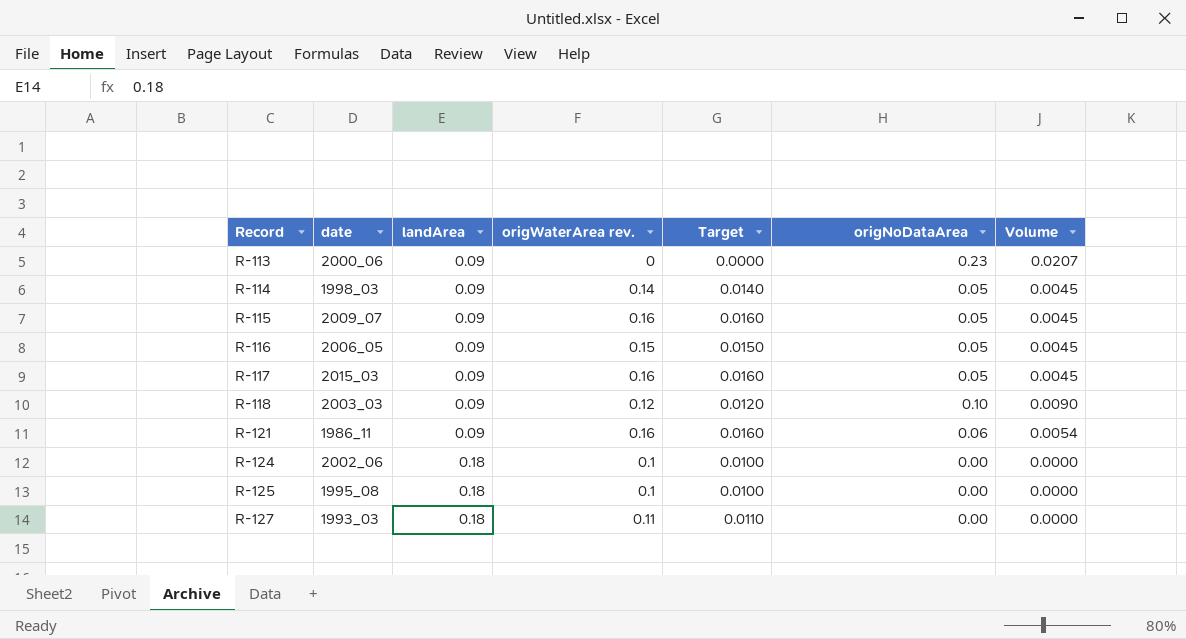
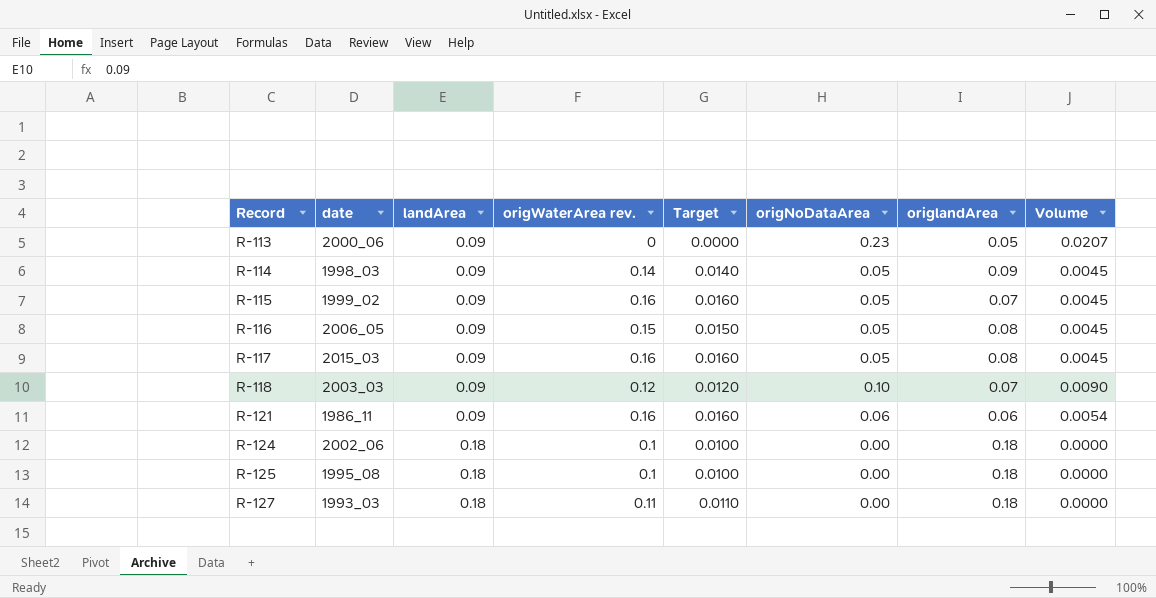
column origlandArea | position: none -> 7
R-115 | date: 2009_07 -> 1999_02

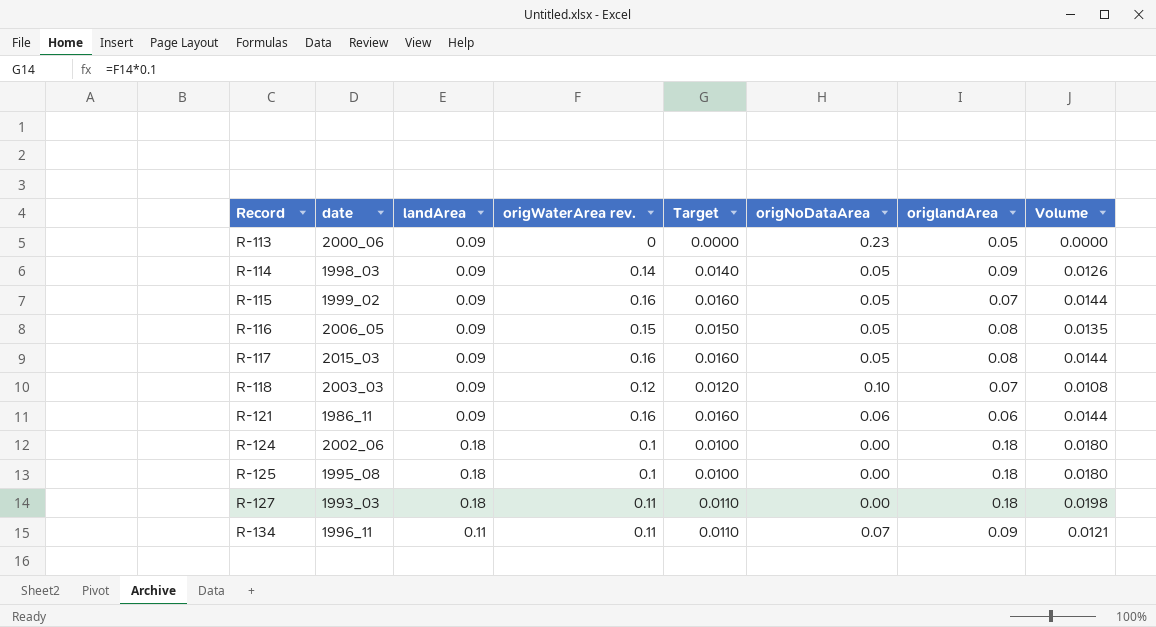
column Volume | formula: [landArea] * [origNoDataArea] -> [landArea] * [origWaterArea rev.]
row R-134: none -> 1996_11 | 0.11 | 0.11 | 0.0110 | 0.07 | 0.09 | 0.0121

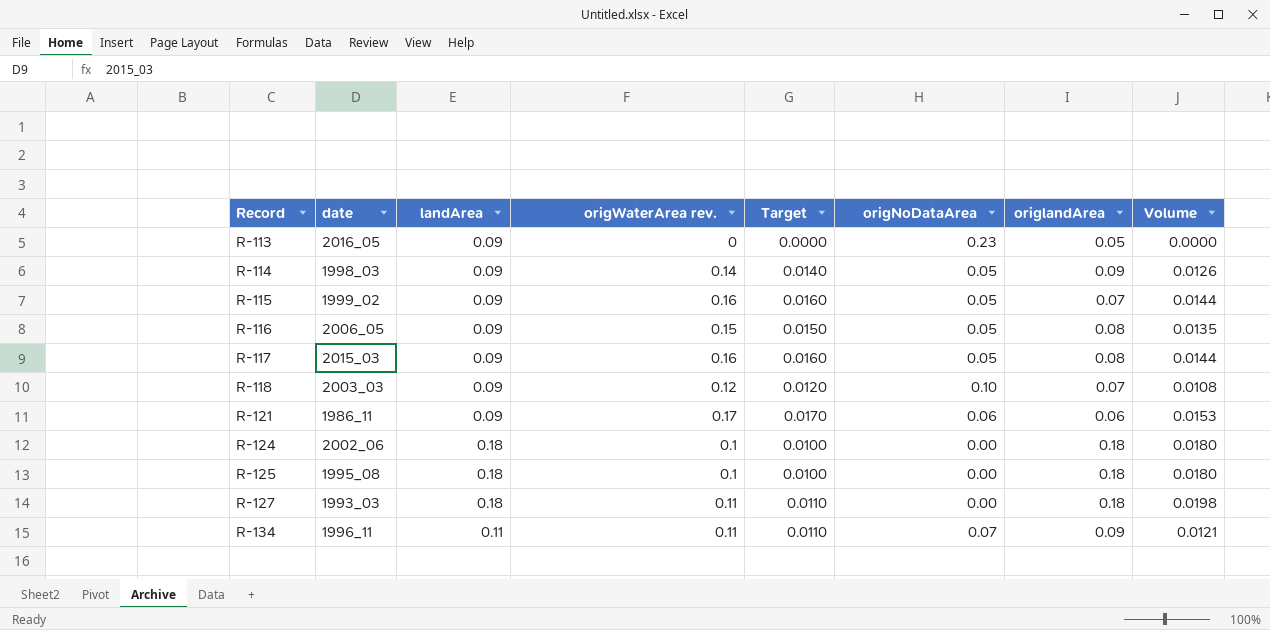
R-113 | date: 2000_06 -> 2016_05
R-121 | origWaterArea rev.: 0.16 -> 0.17
R-121 | Target: 0.0160 -> 0.0170
R-121 | Volume: 0.0144 -> 0.0153

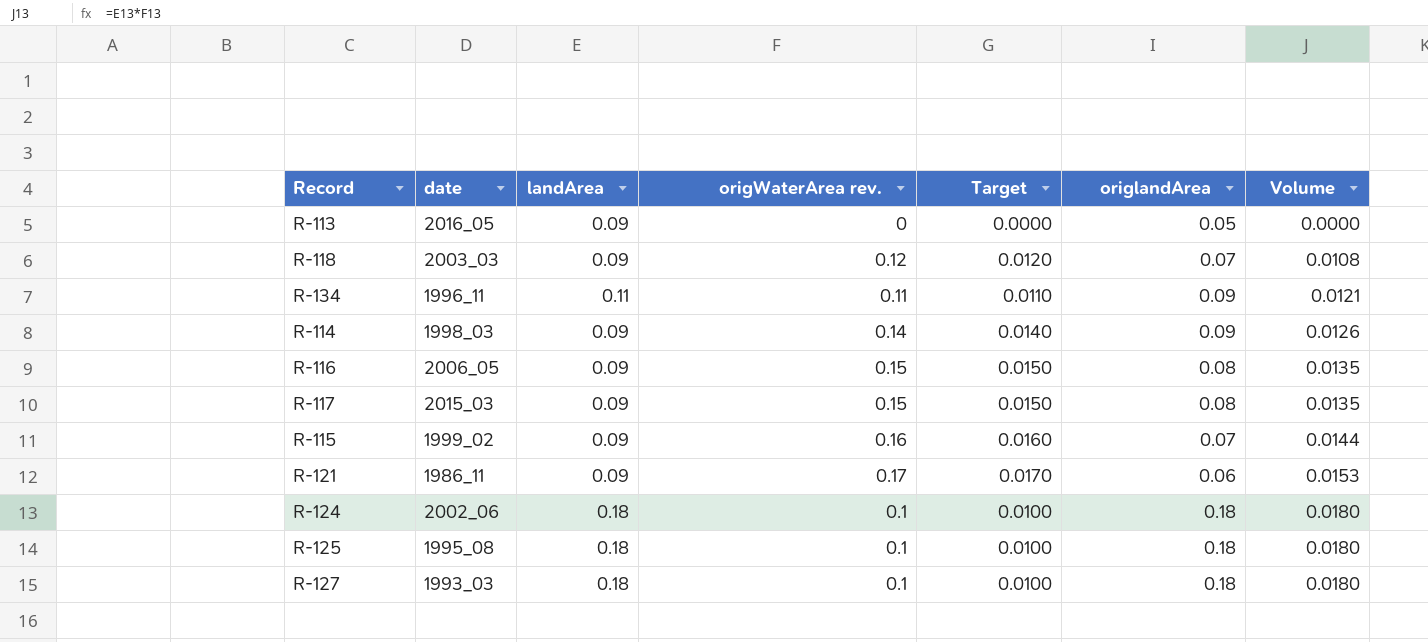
row order: Record ascending -> Volume ascending
column origNoDataArea | position: 6 -> none
R-117 | origWaterArea rev.: 0.16 -> 0.15
R-117 | Target: 0.0160 -> 0.0150
R-117 | Volume: 0.0144 -> 0.0135
R-127 | origWaterArea rev.: 0.11 -> 0.1
R-127 | Target: 0.0110 -> 0.0100
R-127 | Volume: 0.0198 -> 0.0180

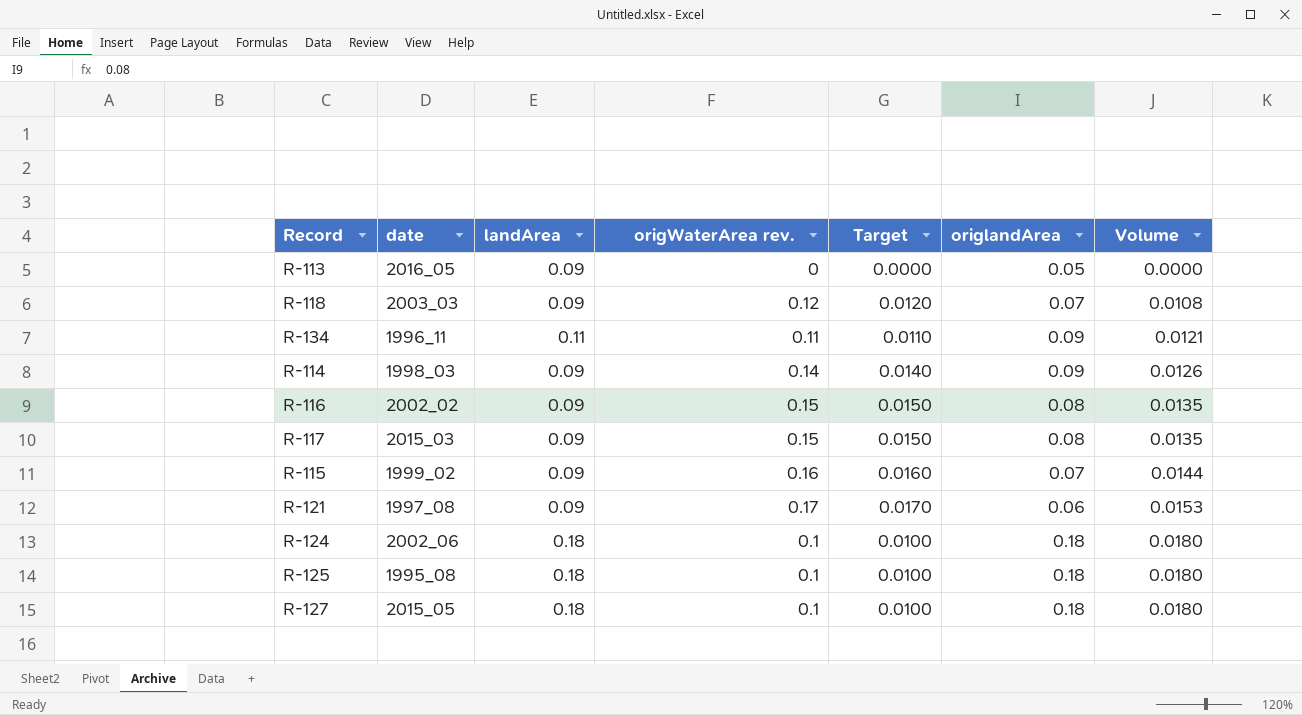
R-116 | date: 2006_05 -> 2002_02
R-121 | date: 1986_11 -> 1997_08
R-127 | date: 1993_03 -> 2015_05

